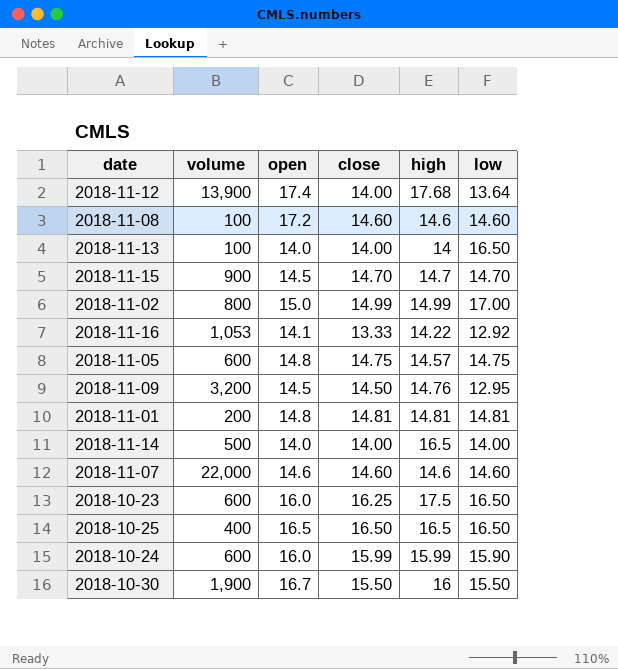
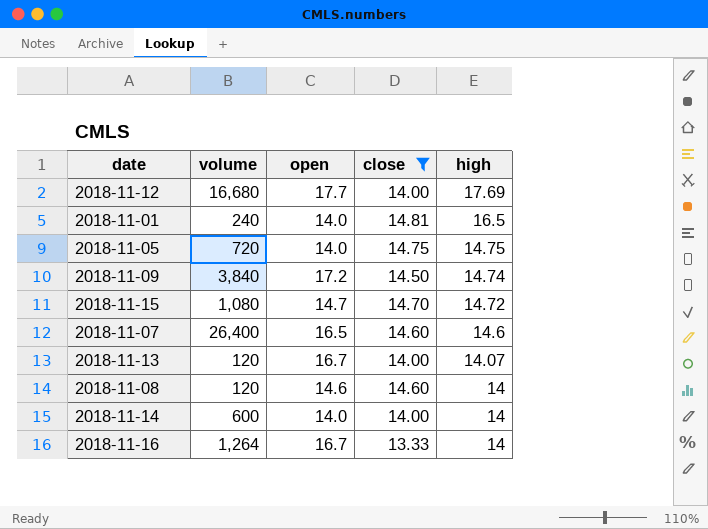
filter: none -> close <= 14.81
row order: none -> high descending
column low | position: 6 -> none
2018-11-12 | volume: 13,900 -> 16,680
2018-11-12 | open: 17.4 -> 17.7
2018-11-12 | high: 17.68 -> 17.69
2018-11-01 | volume: 200 -> 240
2018-11-01 | open: 14.8 -> 14.0
2018-11-01 | high: 14.81 -> 16.5
2018-11-05 | volume: 600 -> 720
2018-11-05 | open: 14.8 -> 14.0
2018-11-05 | high: 14.57 -> 14.75
2018-11-09 | volume: 3,200 -> 3,840
2018-11-09 | open: 14.5 -> 17.2
2018-11-09 | high: 14.76 -> 14.74
2018-11-15 | volume: 900 -> 1,080
2018-11-15 | open: 14.5 -> 14.7
2018-11-15 | high: 14.7 -> 14.72
2018-11-07 | volume: 22,000 -> 26,400
2018-11-07 | open: 14.6 -> 16.5
2018-11-13 | volume: 100 -> 120
2018-11-13 | open: 14.0 -> 16.7
2018-11-13 | high: 14 -> 14.07
2018-11-08 | volume: 100 -> 120
2018-11-08 | open: 17.2 -> 14.6
2018-11-08 | high: 14.6 -> 14
2018-11-14 | volume: 500 -> 600
2018-11-14 | high: 16.5 -> 14
2018-11-16 | volume: 1,053 -> 1,264
2018-11-16 | open: 14.1 -> 16.7
2018-11-16 | high: 14.22 -> 14

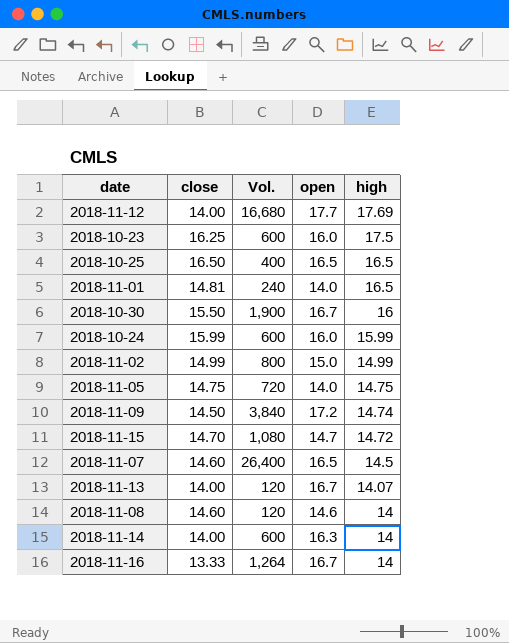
filter: close <= 14.81 -> none
column close | position: 4 -> 2
column name: volume -> Vol.
2018-11-07 | high: 14.6 -> 14.5
2018-11-14 | open: 14.0 -> 16.3

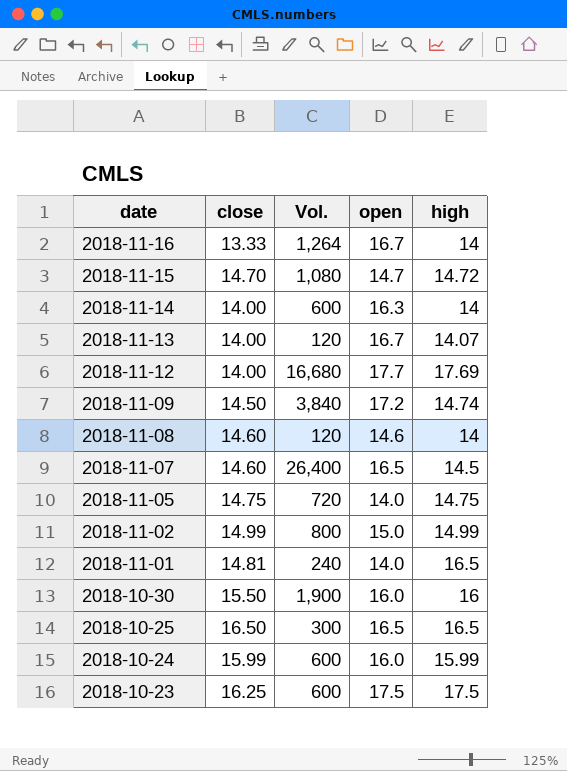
row order: high descending -> date descending
2018-10-30 | open: 16.7 -> 16.0
2018-10-25 | Vol.: 400 -> 300
2018-10-23 | open: 16.0 -> 17.5

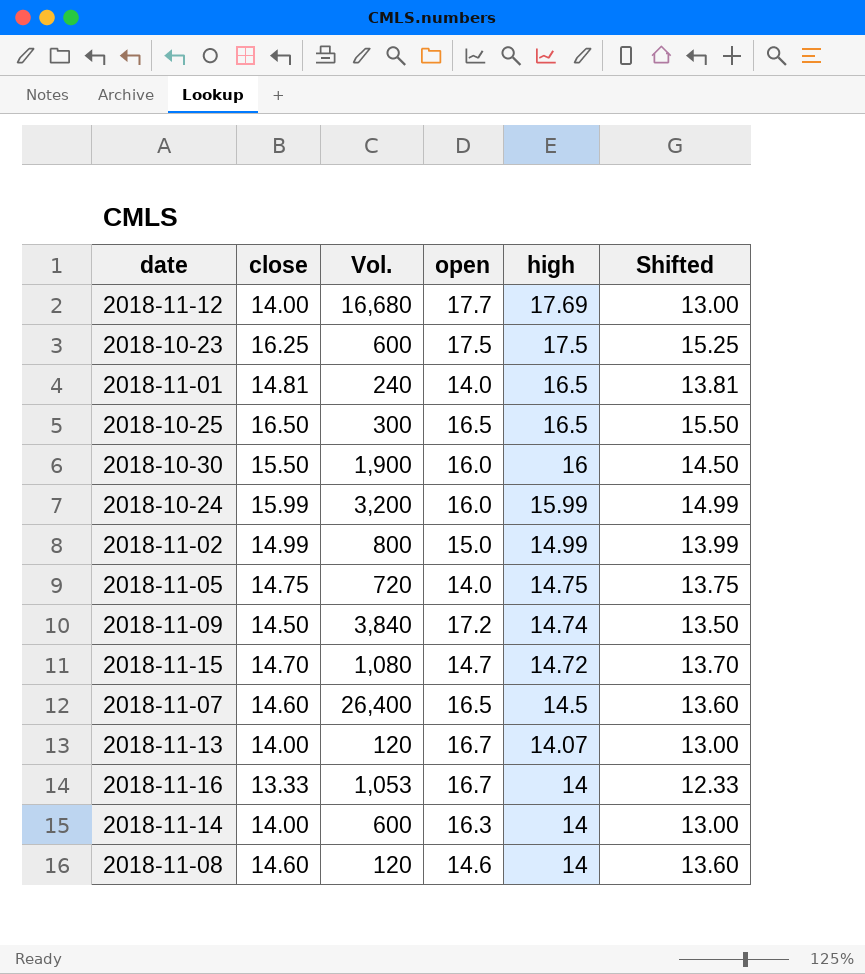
row order: date descending -> high descending
column Shifted | formula: none -> [close] - 1
2018-10-24 | Vol.: 600 -> 3,200
2018-11-16 | Vol.: 1,264 -> 1,053

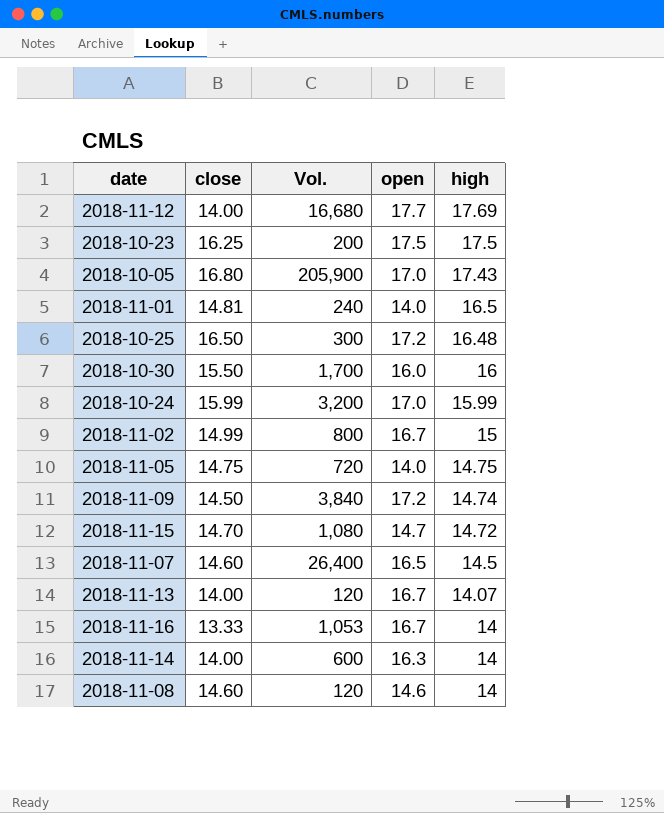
column Shifted | formula: [close] - 1 -> none
2018-10-23 | Vol.: 600 -> 200
row 2018-10-05: none -> 16.80 | 205,900 | 17.0 | 17.43
2018-10-25 | open: 16.5 -> 17.2
2018-10-25 | high: 16.5 -> 16.48
2018-10-30 | Vol.: 1,900 -> 1,700
2018-10-24 | open: 16.0 -> 17.0
2018-11-02 | open: 15.0 -> 16.7
2018-11-02 | high: 14.99 -> 15

